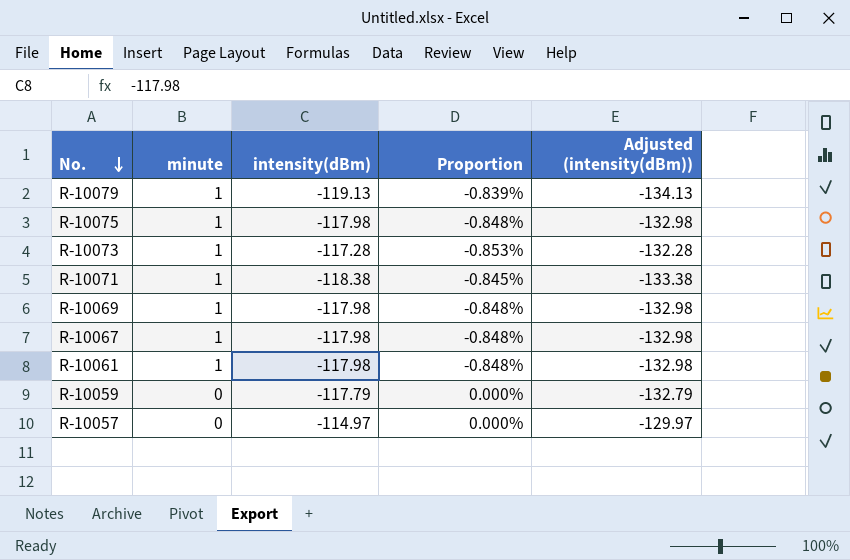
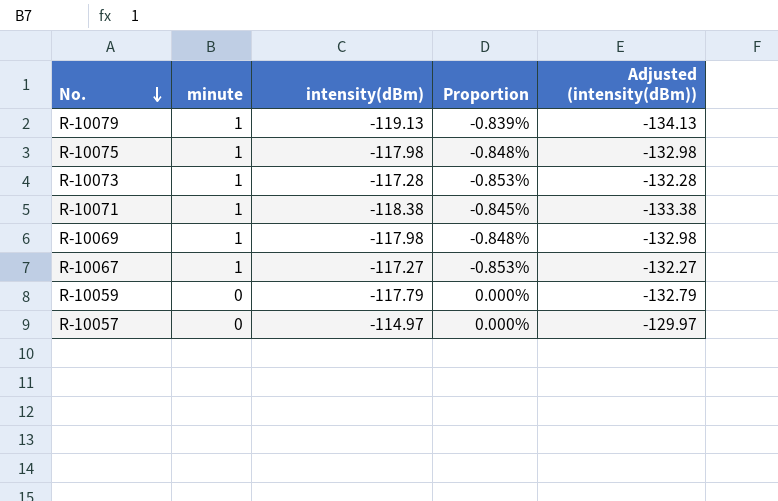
row R-10061: 1 | -117.98 | -0.848% | -132.98 -> none
R-10067 | intensity(dBm): -117.98 -> -117.27
R-10067 | Proportion: -0.848% -> -0.853%
R-10067 | Adjusted (intensity(dBm)): -132.98 -> -132.27

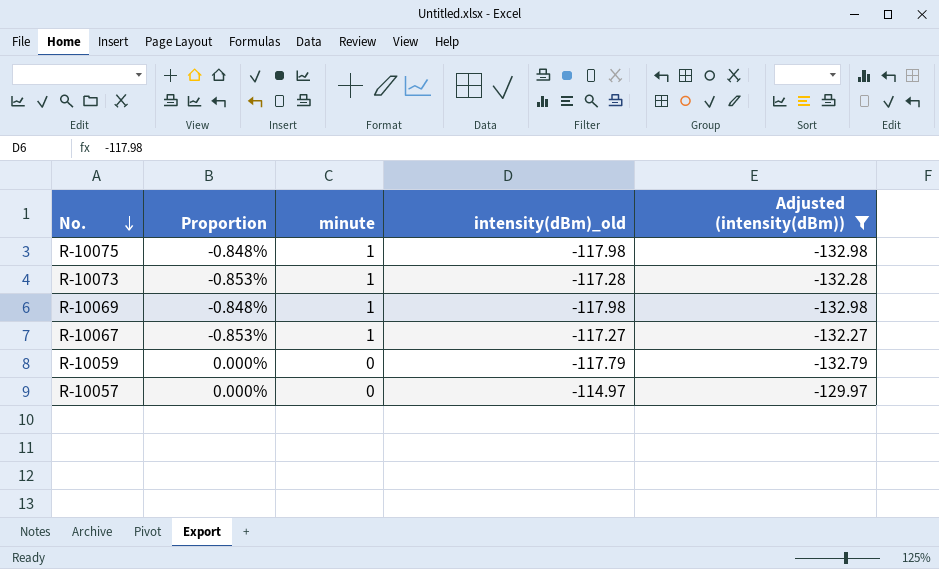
filter: none -> Adjusted (intensity(dBm)) >= -132.98
column Proportion | position: 4 -> 2
column name: intensity(dBm) -> intensity(dBm)_old

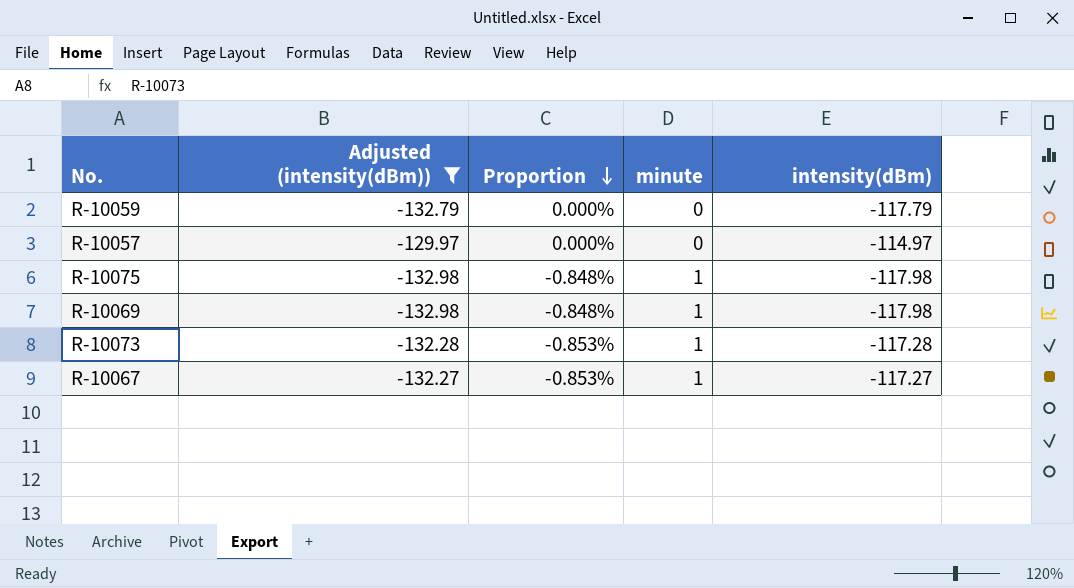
row order: No. descending -> Proportion descending
column Adjusted (intensity(dBm)) | position: 5 -> 2
column name: intensity(dBm)_old -> intensity(dBm)

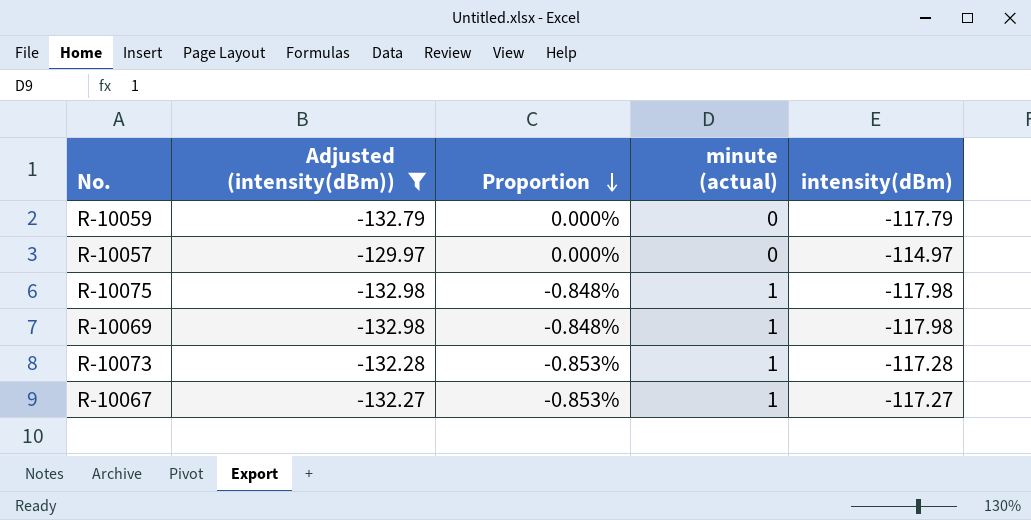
column name: minute -> minute (actual)

